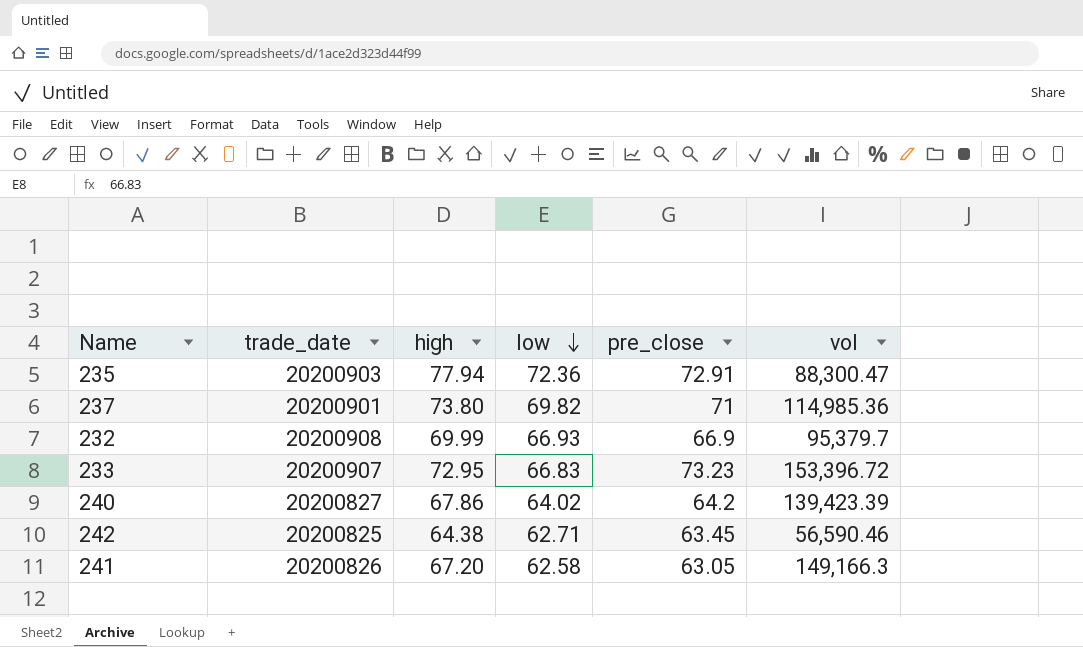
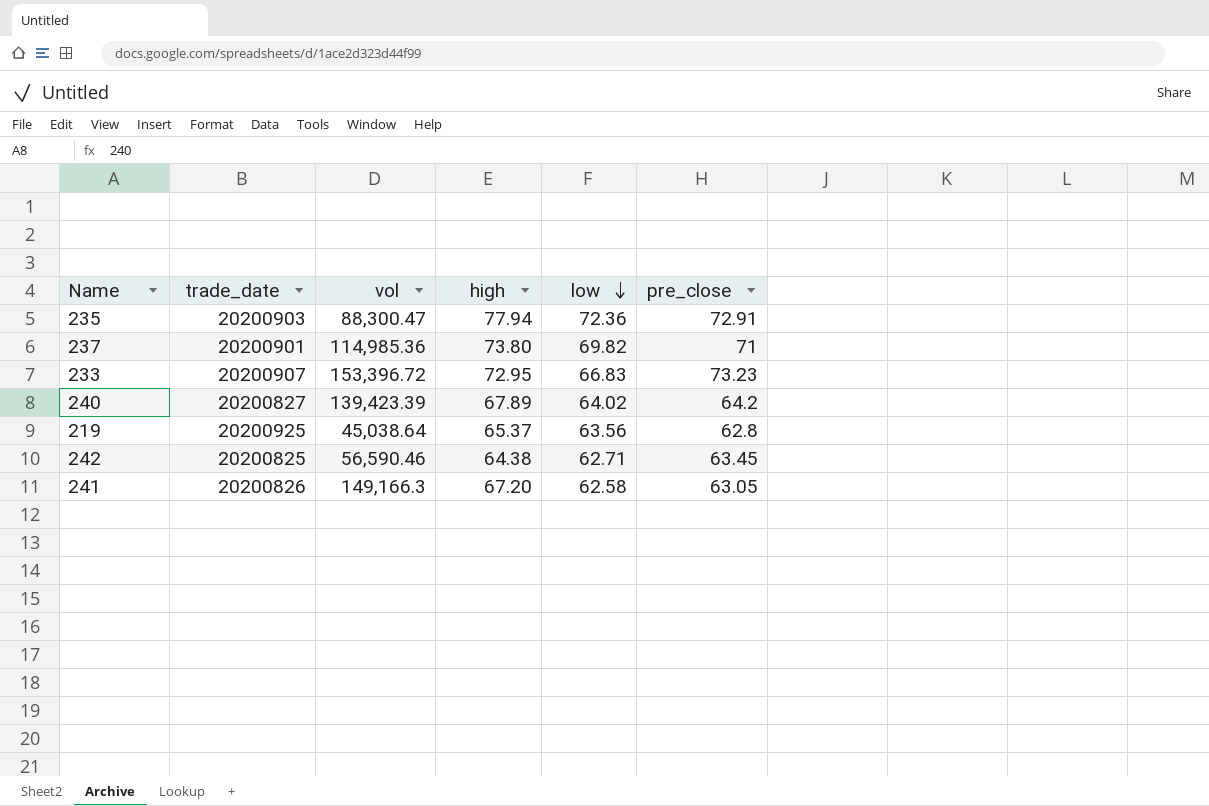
column vol | position: 6 -> 3
row 232: 20200908 | 69.99 | 66.93 | 66.9 | 95,379.7 -> none
240 | high: 67.86 -> 67.89
row 219: none -> 20200925 | 45,038.64 | 65.37 | 63.56 | 62.8

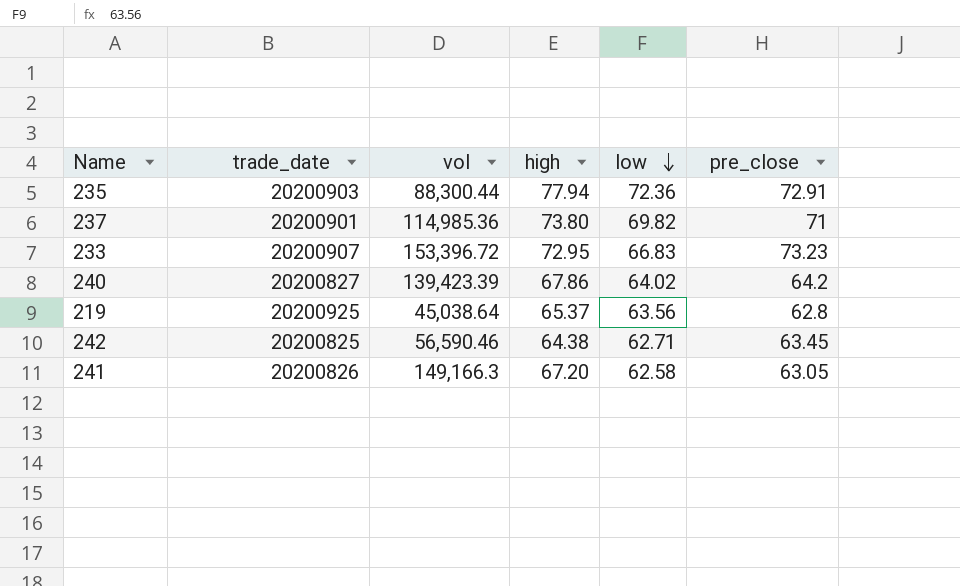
235 | vol: 88,300.47 -> 88,300.44
240 | high: 67.89 -> 67.86

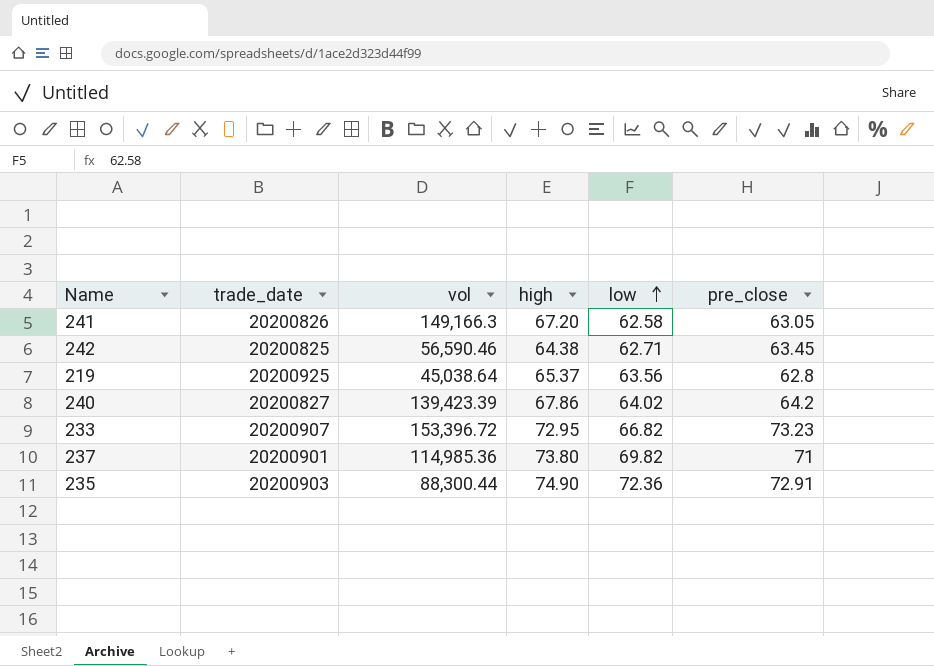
row order: low descending -> low ascending
233 | low: 66.83 -> 66.82
235 | high: 77.94 -> 74.90

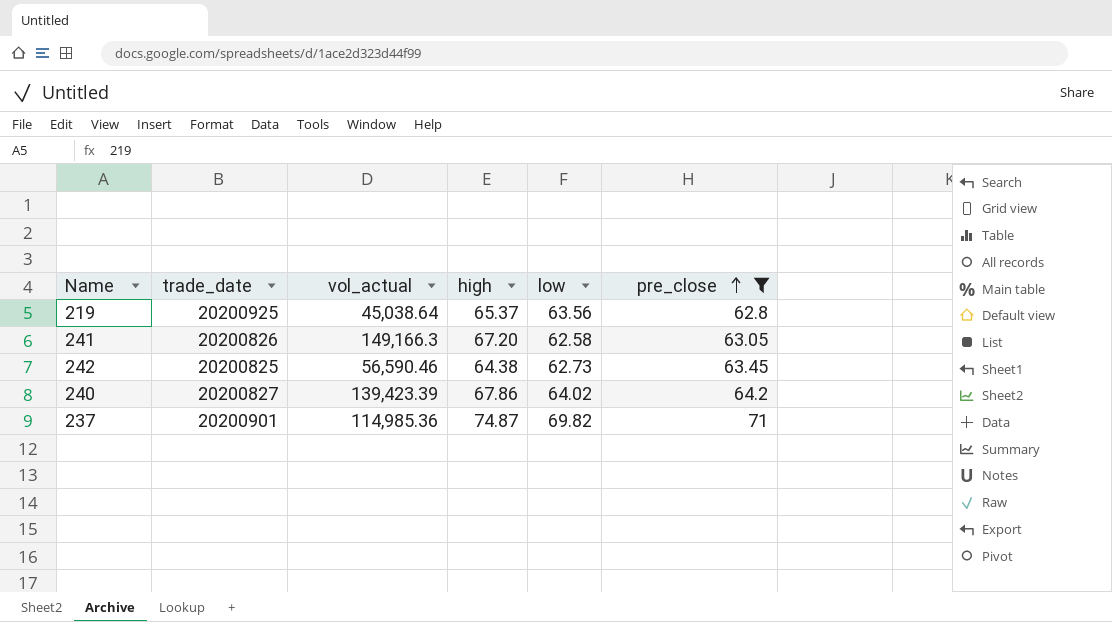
filter: none -> pre_close <= 71
row order: low ascending -> pre_close ascending
column name: vol -> vol_actual
242 | low: 62.71 -> 62.73
237 | high: 73.80 -> 74.87

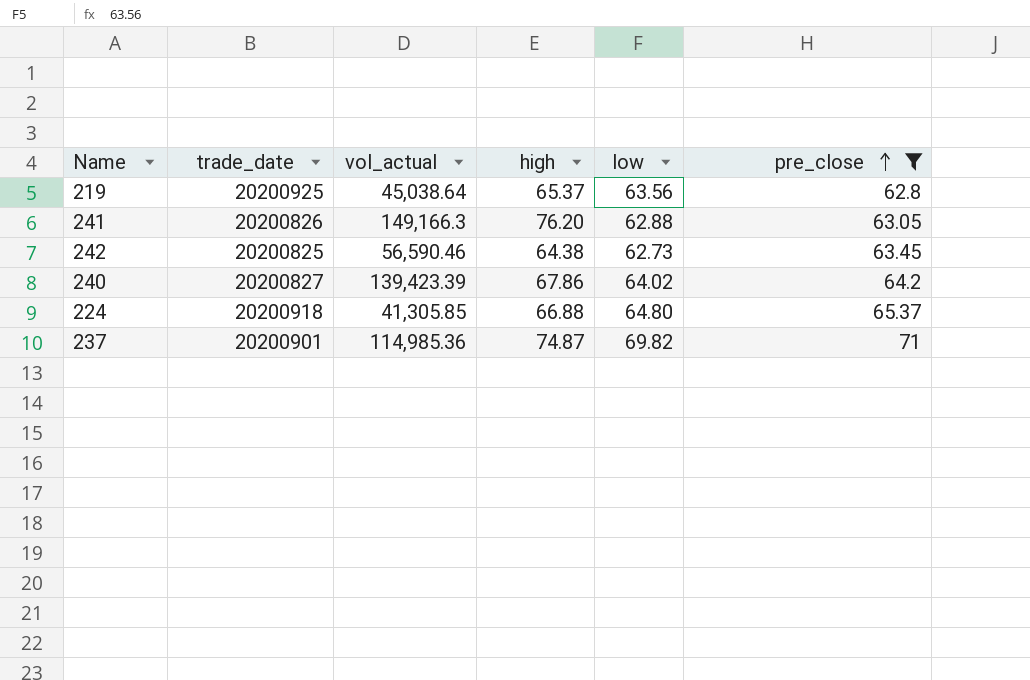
241 | high: 67.20 -> 76.20
241 | low: 62.58 -> 62.88
row 224: none -> 20200918 | 41,305.85 | 66.88 | 64.80 | 65.37

